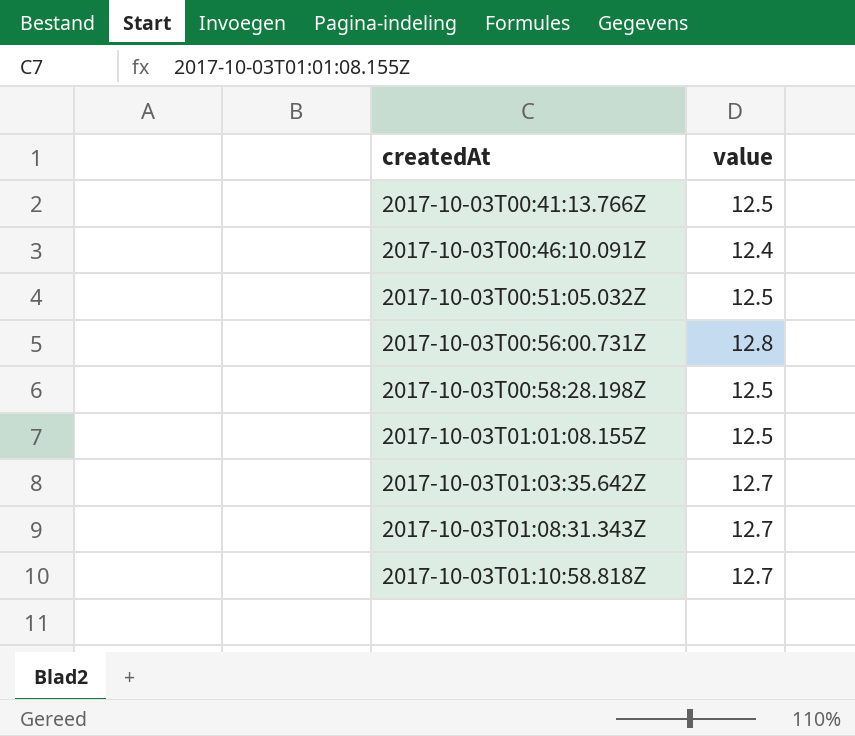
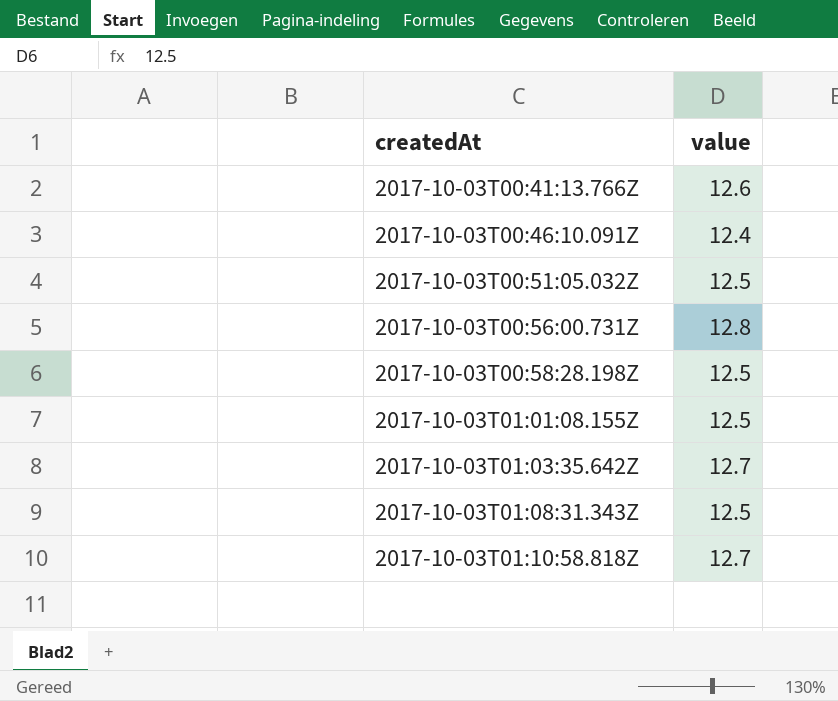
2017-10-03T00:41:13.766Z | value: 12.5 -> 12.6
2017-10-03T01:08:31.343Z | value: 12.7 -> 12.5

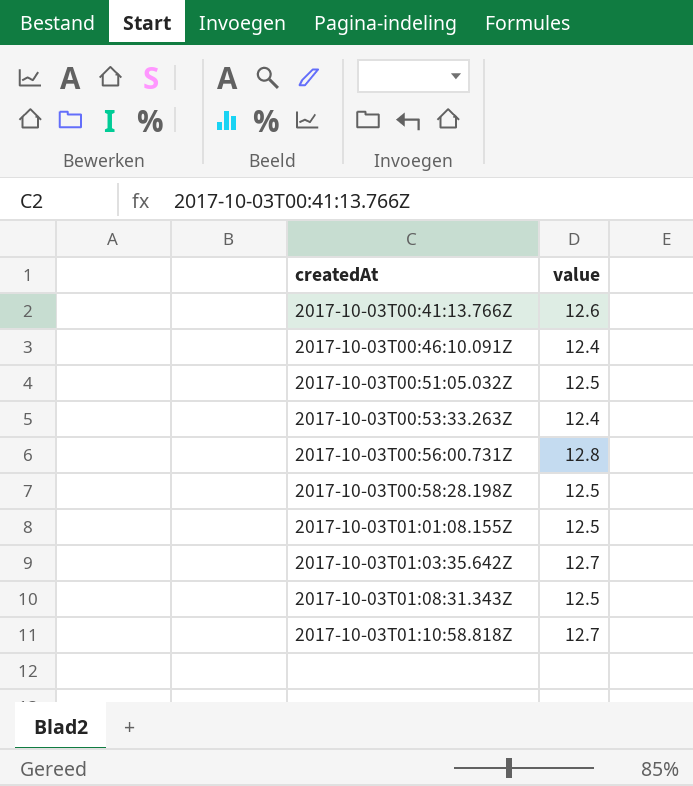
row 2017-10-03T00:53:33.263Z: none -> 12.4

